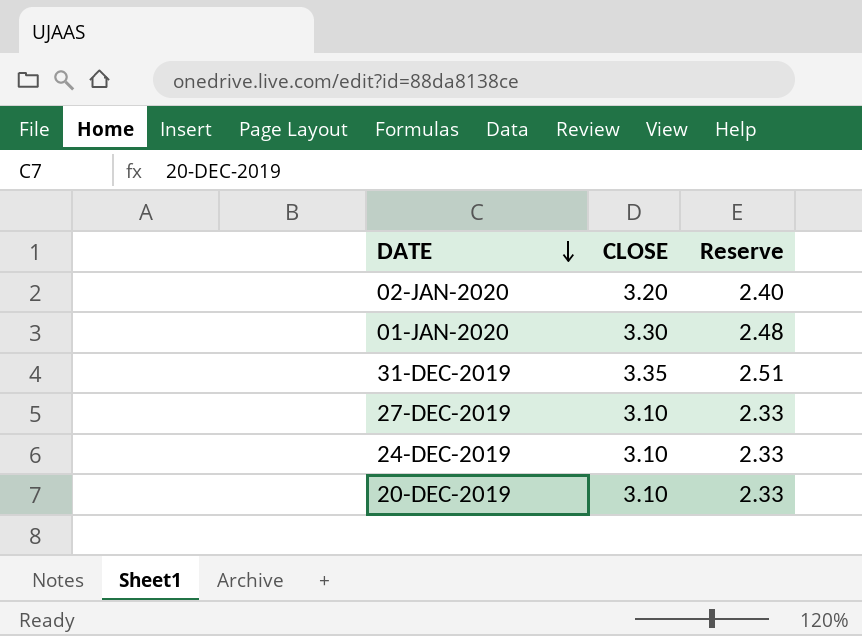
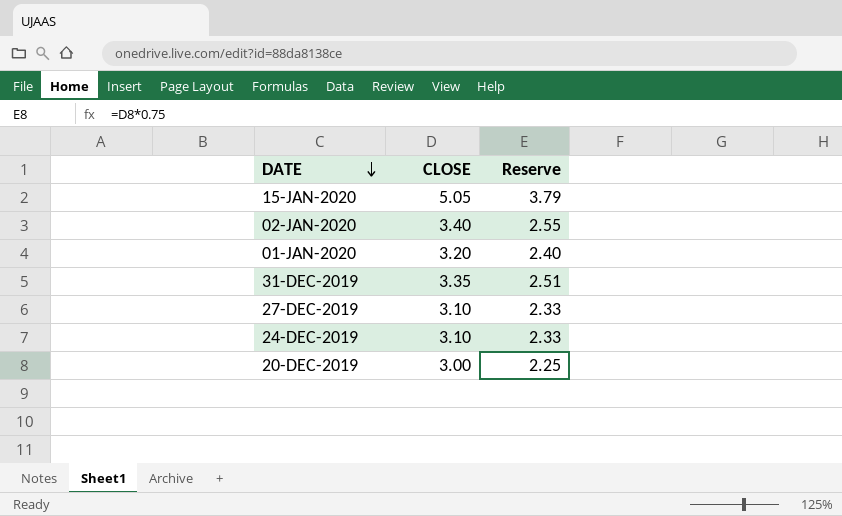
row 15-JAN-2020: none -> 5.05 | 3.79
02-JAN-2020 | CLOSE: 3.20 -> 3.40
02-JAN-2020 | Reserve: 2.40 -> 2.55
01-JAN-2020 | CLOSE: 3.30 -> 3.20
01-JAN-2020 | Reserve: 2.48 -> 2.40
20-DEC-2019 | CLOSE: 3.10 -> 3.00
20-DEC-2019 | Reserve: 2.33 -> 2.25

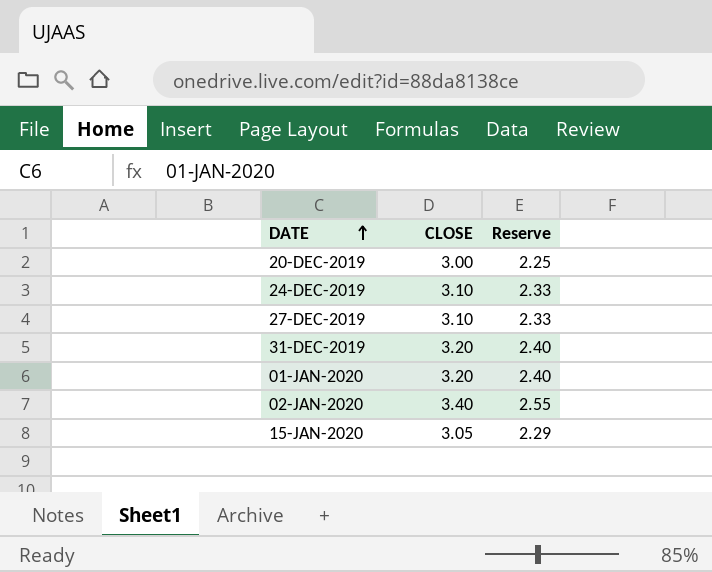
row order: DATE descending -> DATE ascending
31-DEC-2019 | CLOSE: 3.35 -> 3.20
31-DEC-2019 | Reserve: 2.51 -> 2.40
15-JAN-2020 | CLOSE: 5.05 -> 3.05
15-JAN-2020 | Reserve: 3.79 -> 2.29

